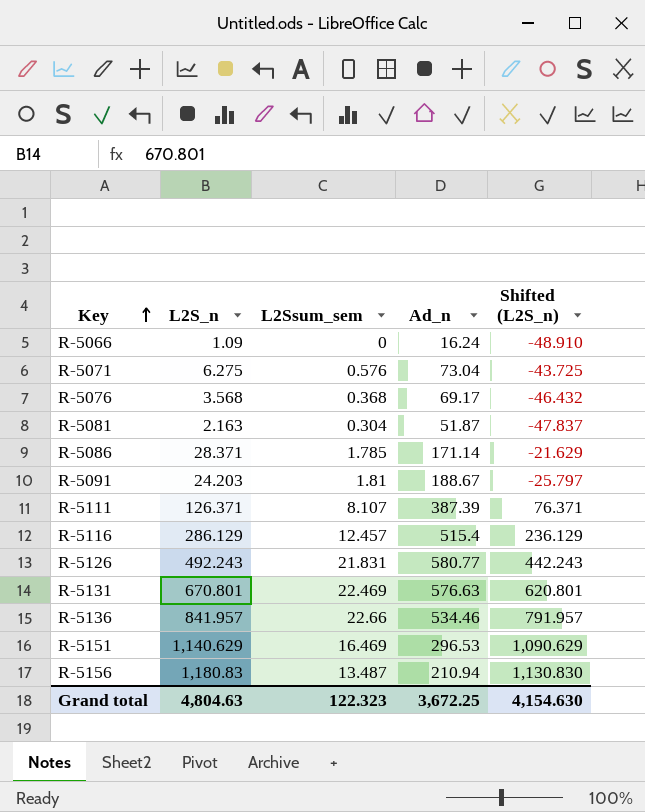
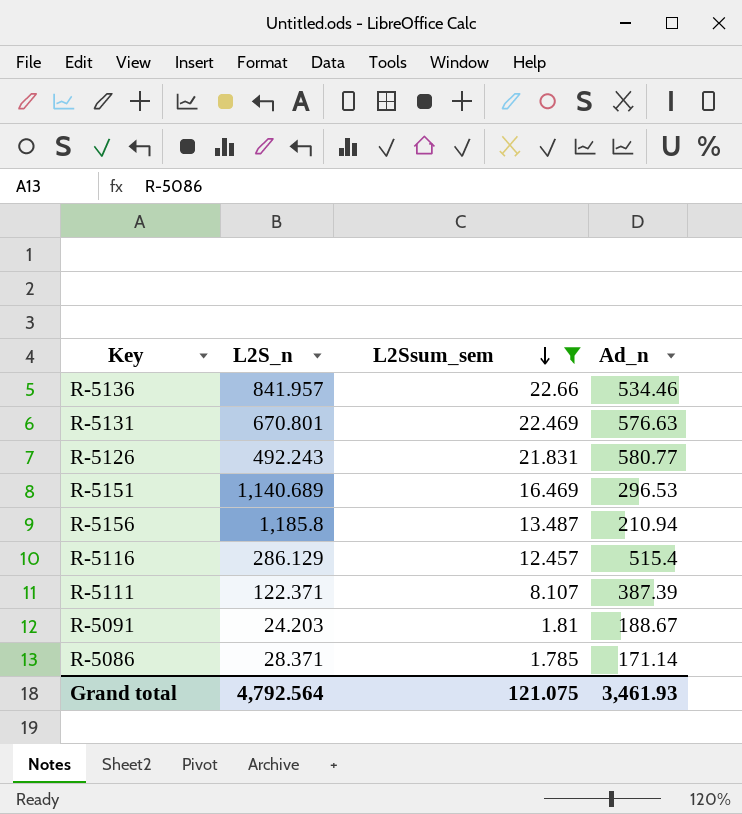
filter: none -> L2Ssum_sem >= 1.785
row order: Key ascending -> L2Ssum_sem descending
column Shifted (L2S_n) | formula: [L2S_n] - 50 -> none
R-5151 | L2S_n: 1,140.629 -> 1,140.689
R-5156 | L2S_n: 1,180.83 -> 1,185.8
R-5111 | L2S_n: 126.371 -> 122.371
Grand total | L2S_n: 4,804.63 -> 4,792.564
Grand total | L2Ssum_sem: 122.323 -> 121.075
Grand total | Ad_n: 3,672.25 -> 3,461.93

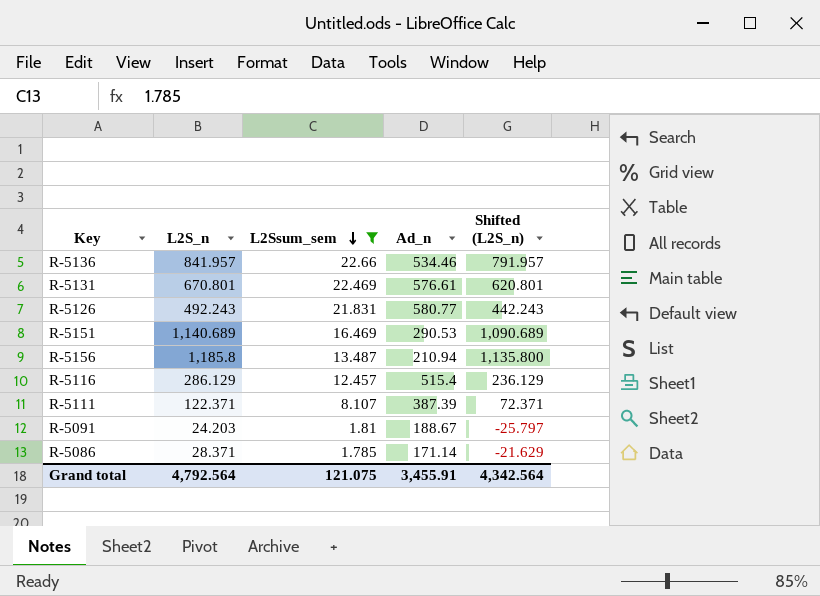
column Shifted (L2S_n) | formula: none -> [L2S_n] - 50
R-5131 | Ad_n: 576.63 -> 576.61
R-5151 | Ad_n: 296.53 -> 290.53
Grand total | Ad_n: 3,461.93 -> 3,455.91

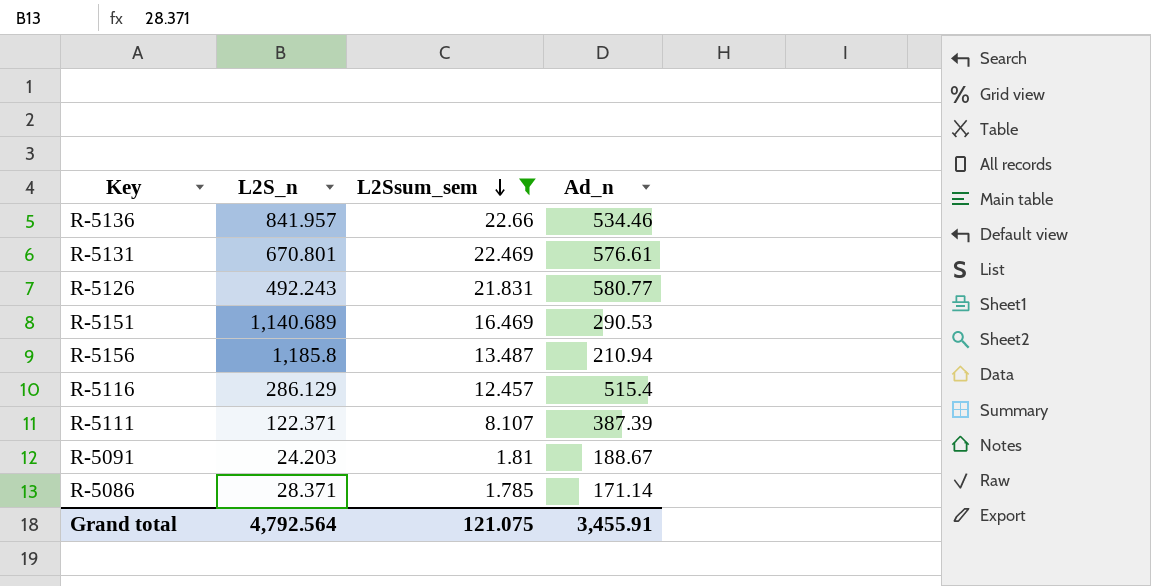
column Shifted (L2S_n) | formula: [L2S_n] - 50 -> none

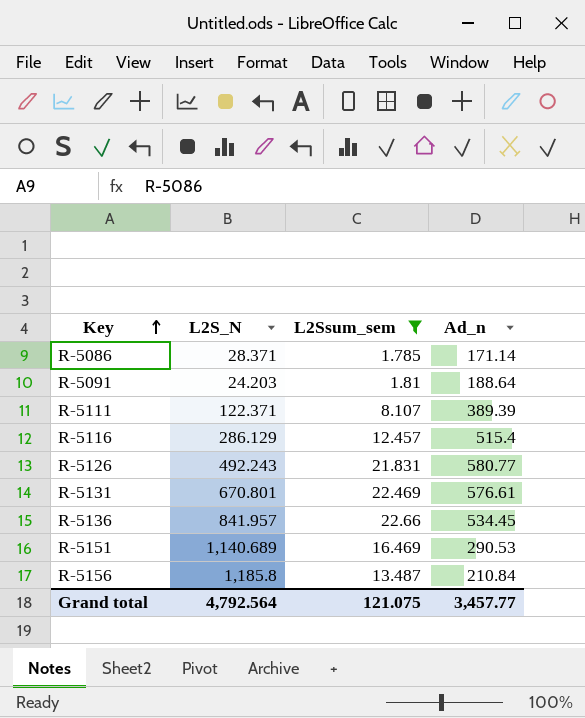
row order: L2Ssum_sem descending -> Key ascending
column name: L2S_n -> L2S_N
R-5091 | Ad_n: 188.67 -> 188.64
R-5111 | Ad_n: 387.39 -> 389.39
R-5136 | Ad_n: 534.46 -> 534.45
R-5156 | Ad_n: 210.94 -> 210.84
Grand total | Ad_n: 3,455.91 -> 3,457.77

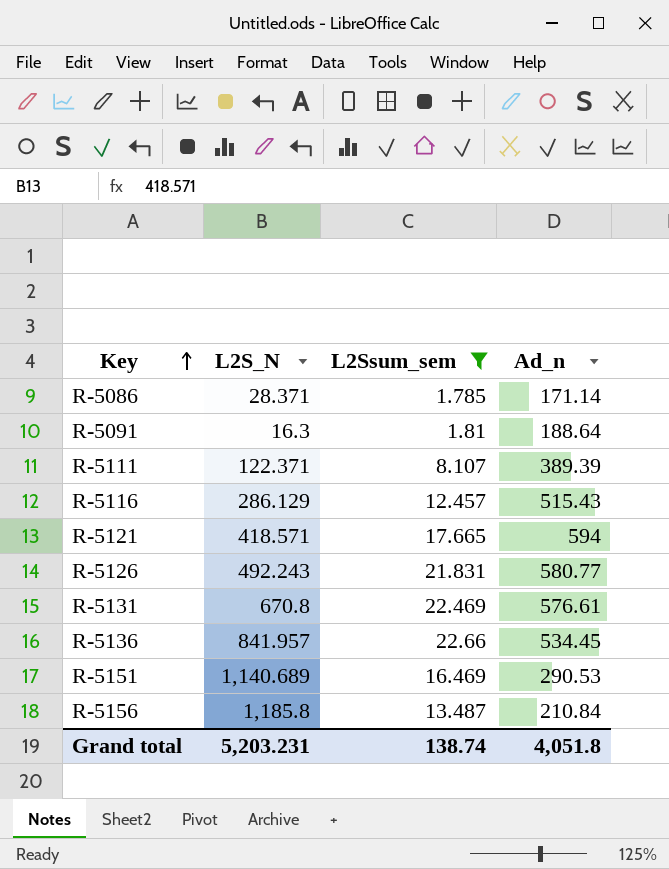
R-5091 | L2S_N: 24.203 -> 16.3
R-5116 | Ad_n: 515.4 -> 515.43
row R-5121: none -> 418.571 | 17.665 | 594
R-5131 | L2S_N: 670.801 -> 670.8
Grand total | L2S_N: 4,792.564 -> 5,203.231
Grand total | L2Ssum_sem: 121.075 -> 138.74
Grand total | Ad_n: 3,457.77 -> 4,051.8

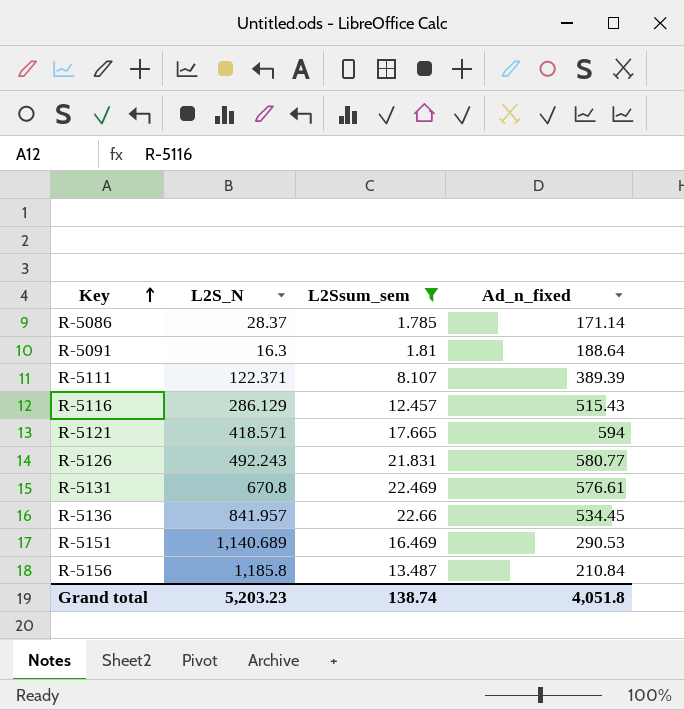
column name: Ad_n -> Ad_n_fixed
R-5086 | L2S_N: 28.371 -> 28.37
Grand total | L2S_N: 5,203.231 -> 5,203.23

